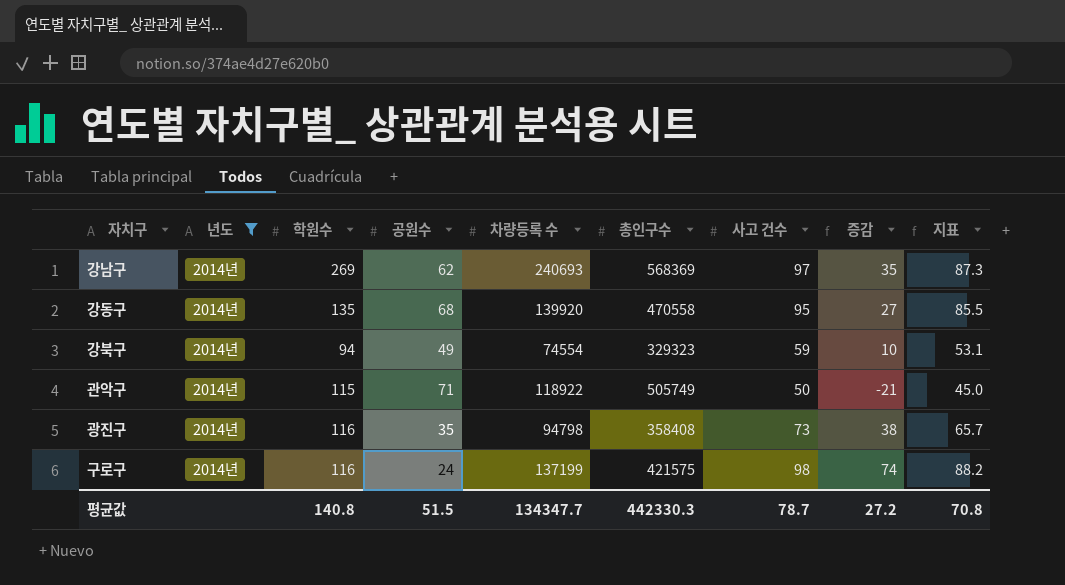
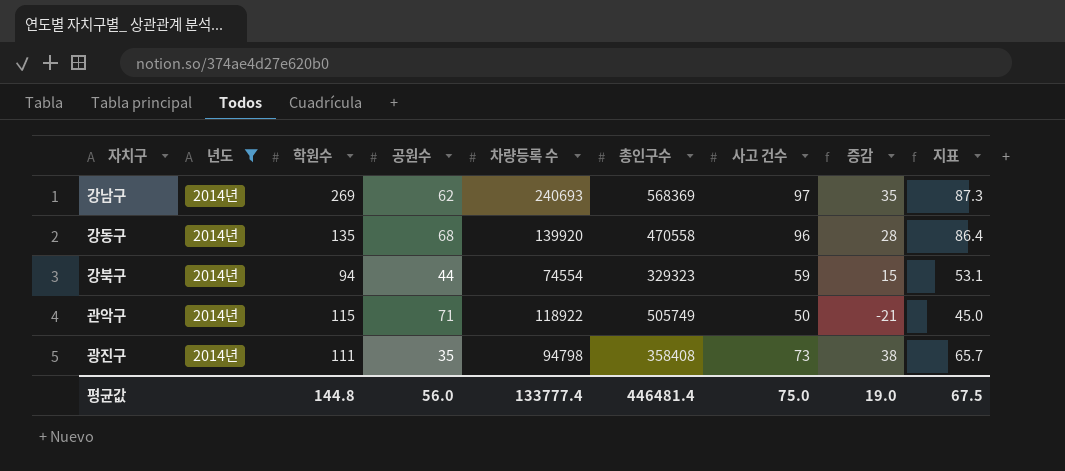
row 구로구: 2014년 | 116 | 24 | 137199 | 421575 | 98 | 74 | 88.2 -> none
강동구 | 사고 건수: 95 -> 96
강동구 | 증감: 27 -> 28
강동구 | 지표: 85.5 -> 86.4
강북구 | 공원수: 49 -> 44
강북구 | 증감: 10 -> 15
광진구 | 학원수: 116 -> 111
평균값 | 학원수: 140.8 -> 144.8
평균값 | 공원수: 51.5 -> 56.0
평균값 | 차량등록 수: 134347.7 -> 133777.4
평균값 | 총인구수: 442330.3 -> 446481.4
평균값 | 사고 건수: 78.7 -> 75.0
평균값 | 증감: 27.2 -> 19.0
평균값 | 지표: 70.8 -> 67.5

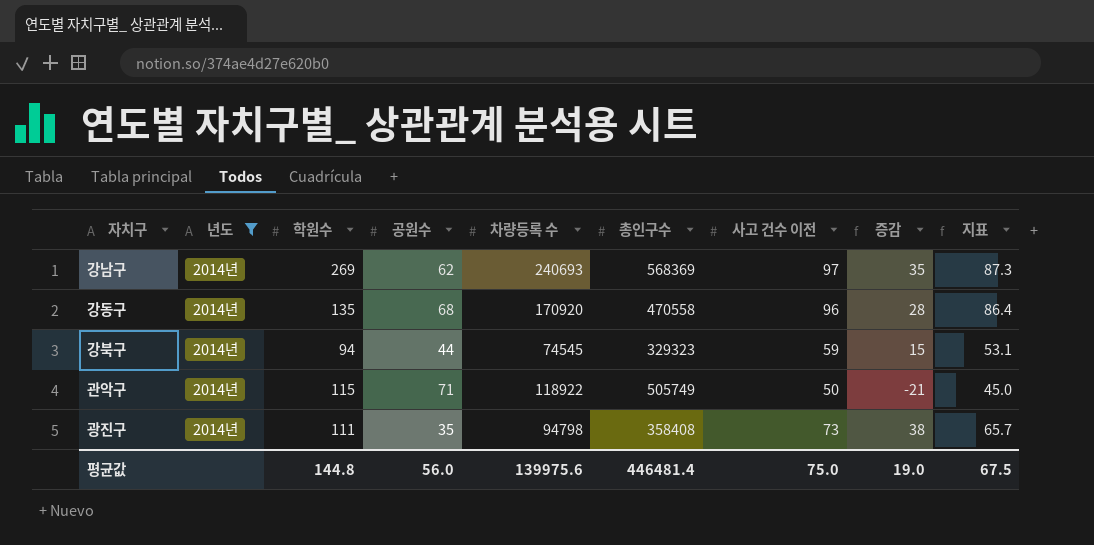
column name: 사고 건수 -> 사고 건수 이전
강동구 | 차량등록 수: 139920 -> 170920
강북구 | 차량등록 수: 74554 -> 74545
평균값 | 차량등록 수: 133777.4 -> 139975.6

